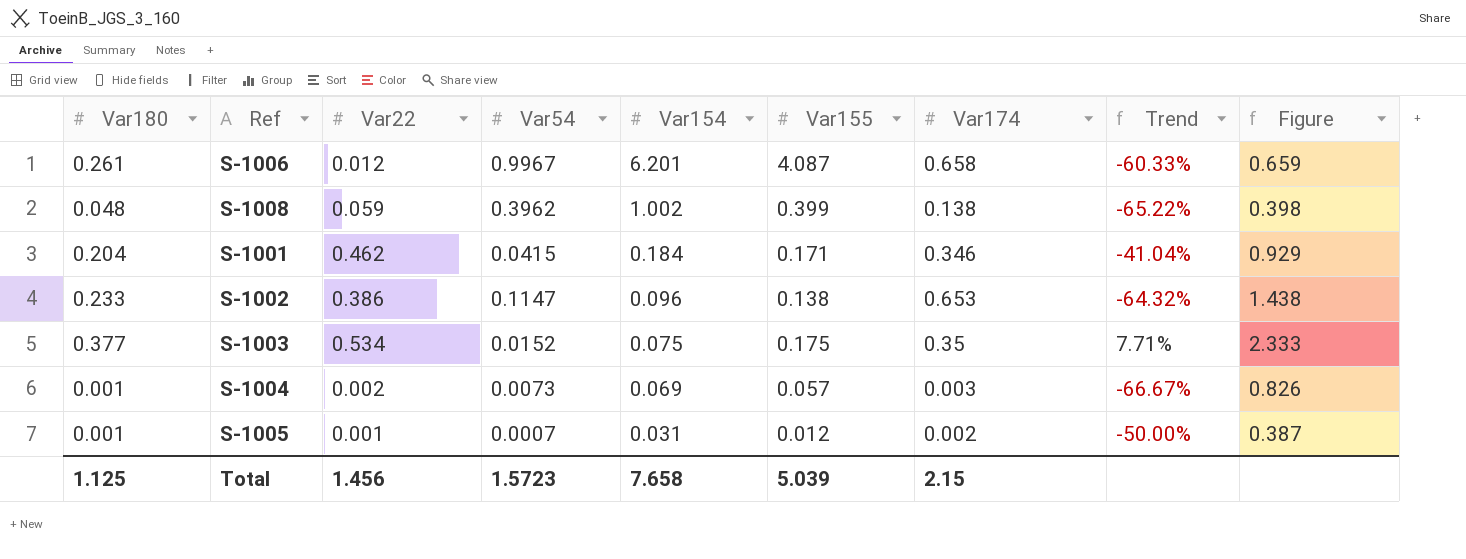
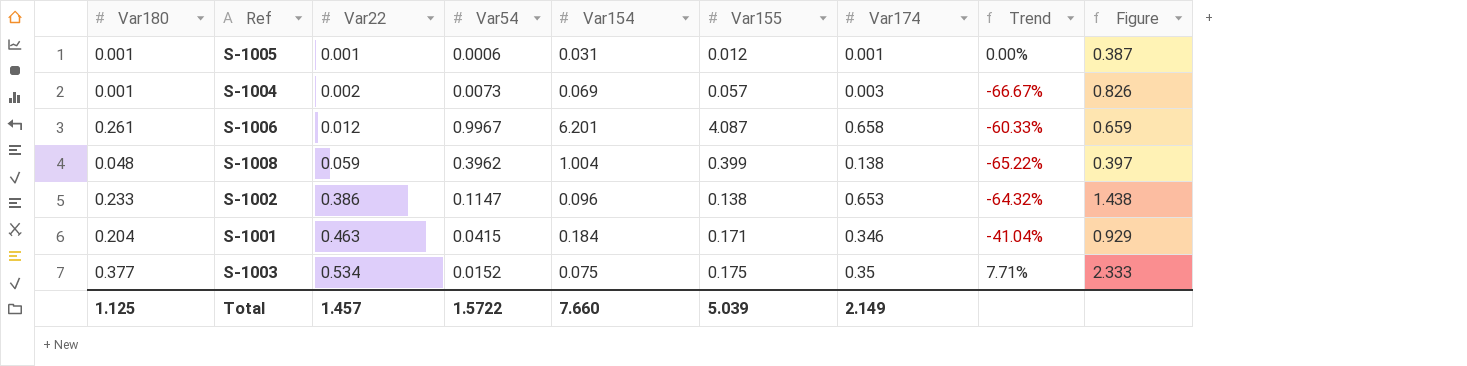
row order: Var154 descending -> Var22 ascending
S-1005 | Var54: 0.0007 -> 0.0006
S-1005 | Var174: 0.002 -> 0.001
S-1005 | Trend: -50.00% -> 0.00%
S-1008 | Var154: 1.002 -> 1.004
S-1008 | Figure: 0.398 -> 0.397
S-1001 | Var22: 0.462 -> 0.463
Total | Var22: 1.456 -> 1.457
Total | Var54: 1.5723 -> 1.5722
Total | Var154: 7.658 -> 7.660
Total | Var174: 2.15 -> 2.149

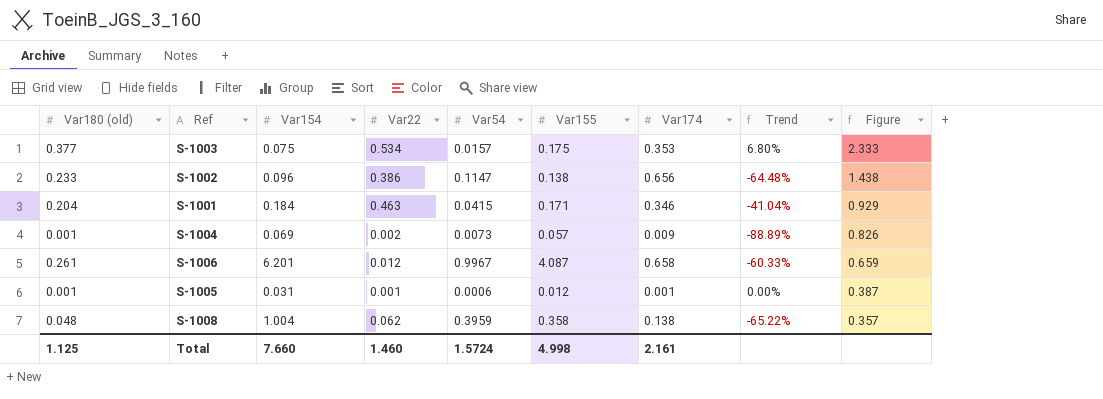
row order: Var22 ascending -> Figure descending
column name: Var180 -> Var180 (old)
column Var154 | position: 5 -> 3
S-1003 | Var54: 0.0152 -> 0.0157
S-1003 | Var174: 0.35 -> 0.353
S-1003 | Trend: 7.71% -> 6.80%
S-1002 | Var174: 0.653 -> 0.656
S-1002 | Trend: -64.32% -> -64.48%
S-1004 | Var174: 0.003 -> 0.009
S-1004 | Trend: -66.67% -> -88.89%
S-1008 | Var22: 0.059 -> 0.062
S-1008 | Var54: 0.3962 -> 0.3959
S-1008 | Var155: 0.399 -> 0.358
S-1008 | Figure: 0.397 -> 0.357
Total | Var22: 1.457 -> 1.460
Total | Var54: 1.5722 -> 1.5724
Total | Var155: 5.039 -> 4.998
Total | Var174: 2.149 -> 2.161

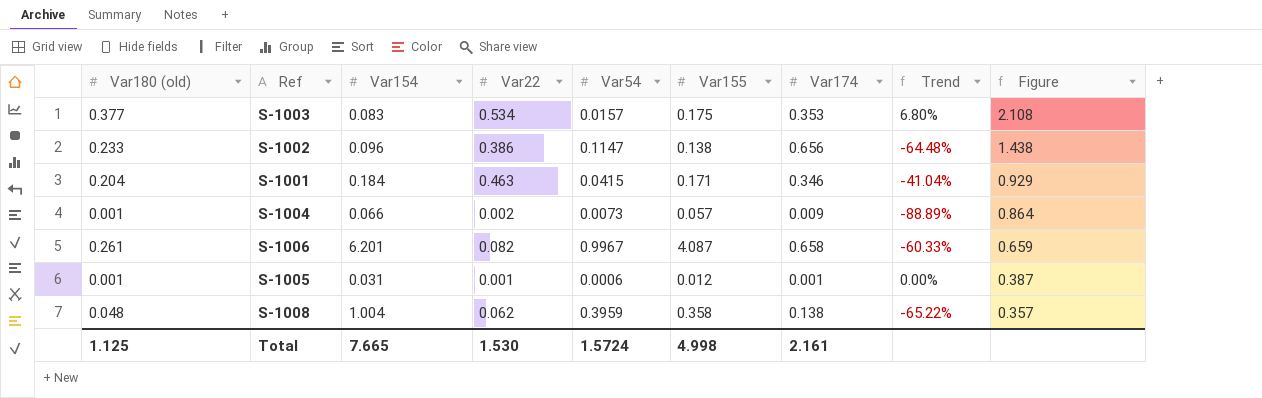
S-1003 | Var154: 0.075 -> 0.083
S-1003 | Figure: 2.333 -> 2.108
S-1004 | Var154: 0.069 -> 0.066
S-1004 | Figure: 0.826 -> 0.864
S-1006 | Var22: 0.012 -> 0.082
Total | Var154: 7.660 -> 7.665
Total | Var22: 1.460 -> 1.530

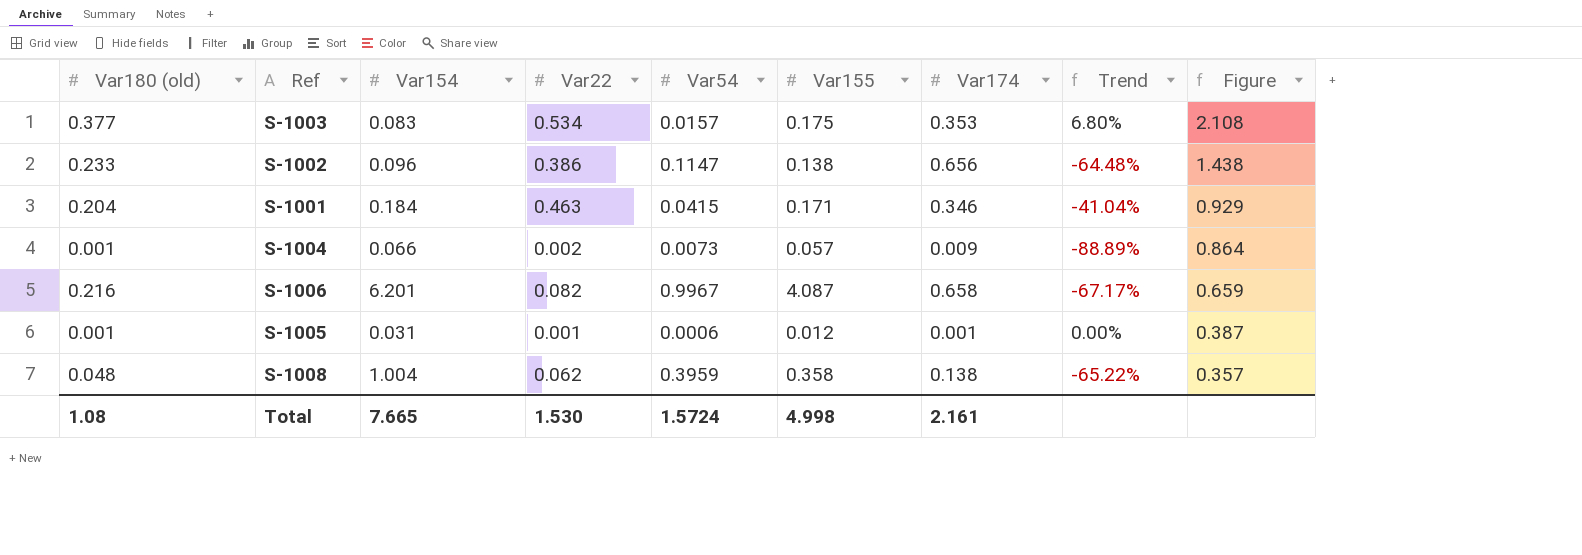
S-1006 | Var180 (old): 0.261 -> 0.216
S-1006 | Trend: -60.33% -> -67.17%
Total | Var180 (old): 1.125 -> 1.08

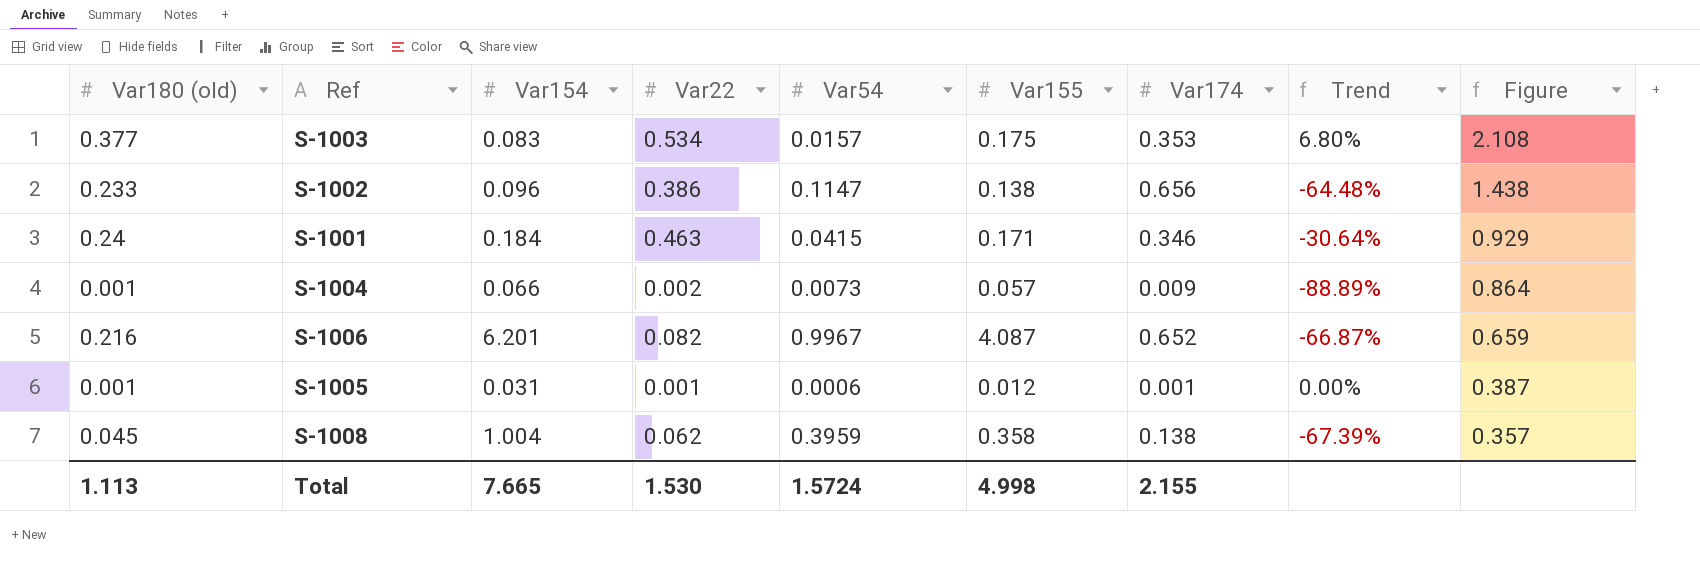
S-1001 | Var180 (old): 0.204 -> 0.24
S-1001 | Trend: -41.04% -> -30.64%
S-1006 | Var174: 0.658 -> 0.652
S-1006 | Trend: -67.17% -> -66.87%
S-1008 | Var180 (old): 0.048 -> 0.045
S-1008 | Trend: -65.22% -> -67.39%
Total | Var180 (old): 1.08 -> 1.113
Total | Var174: 2.161 -> 2.155

